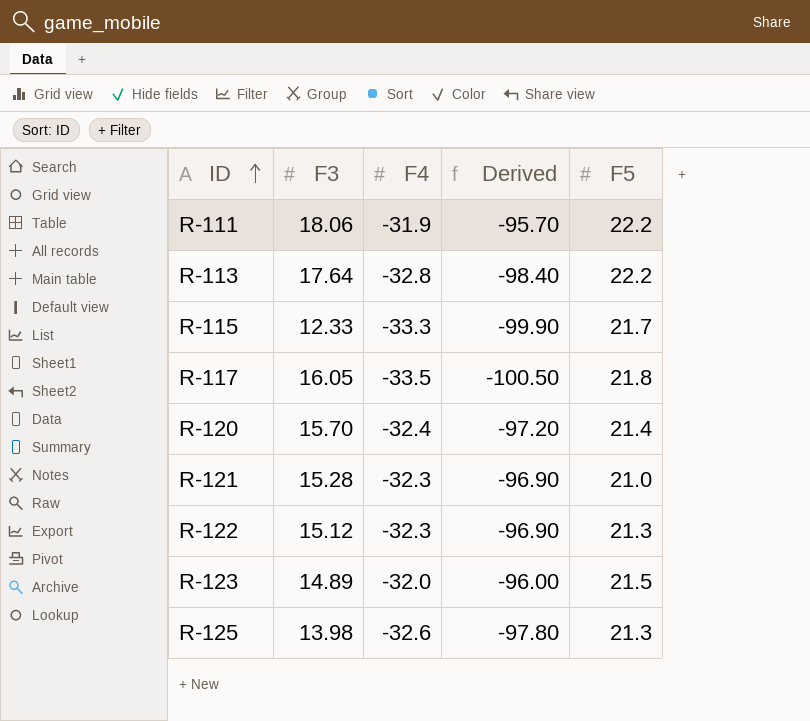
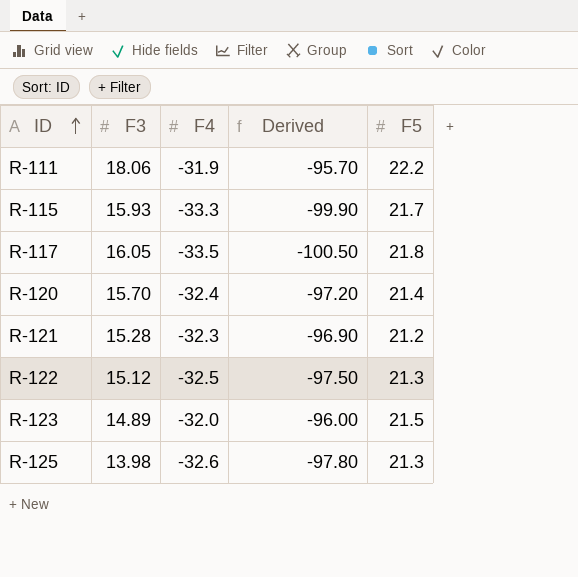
row R-113: 17.64 | -32.8 | -98.40 | 22.2 -> none
R-115 | F3: 12.33 -> 15.93
R-121 | F5: 21.0 -> 21.2
R-122 | F4: -32.3 -> -32.5
R-122 | Derived: -96.90 -> -97.50

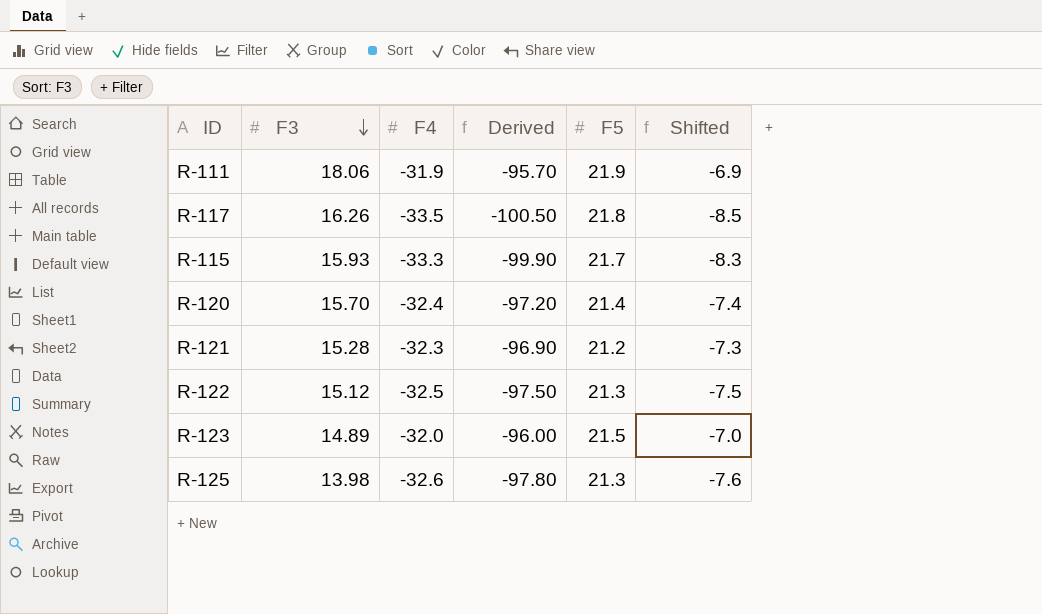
row order: ID ascending -> F3 descending
column Shifted | formula: none -> [F4] + 25
R-111 | F5: 22.2 -> 21.9
R-117 | F3: 16.05 -> 16.26

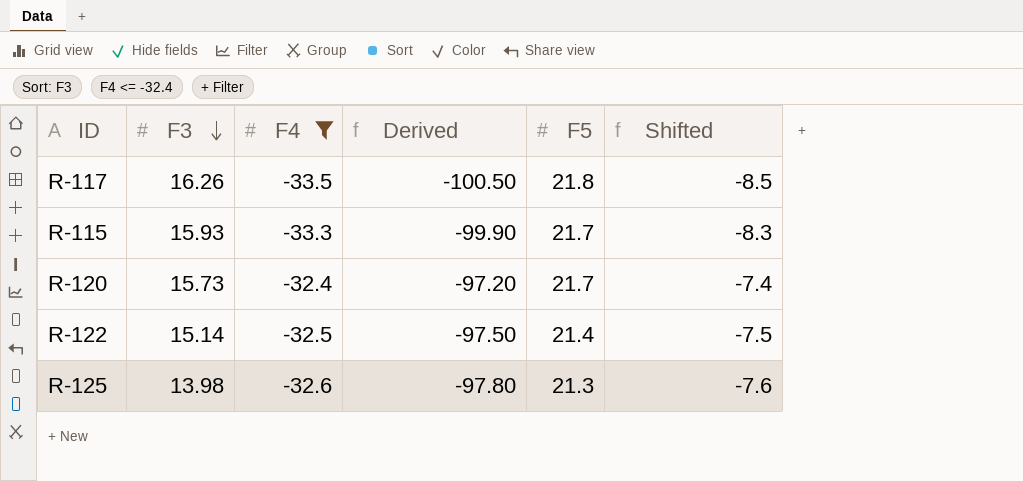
filter: none -> F4 <= -32.4
R-120 | F3: 15.70 -> 15.73
R-120 | F5: 21.4 -> 21.7
R-122 | F3: 15.12 -> 15.14
R-122 | F5: 21.3 -> 21.4

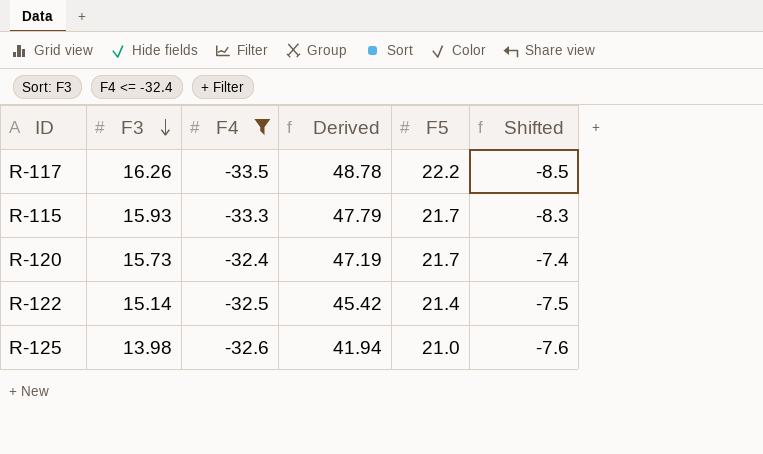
column Derived | formula: [F4] * 3 -> [F3] * 3
R-117 | F5: 21.8 -> 22.2
R-125 | F5: 21.3 -> 21.0

